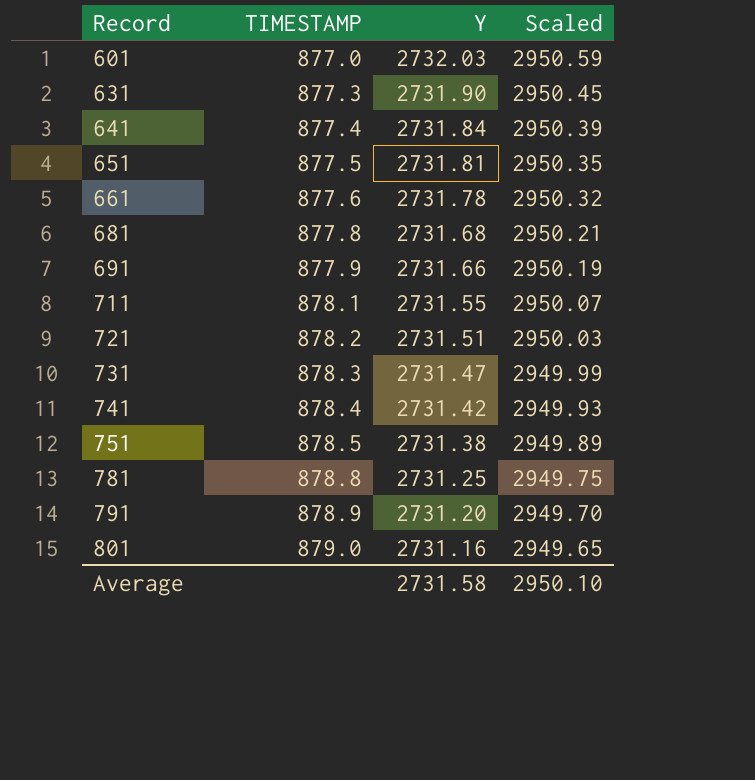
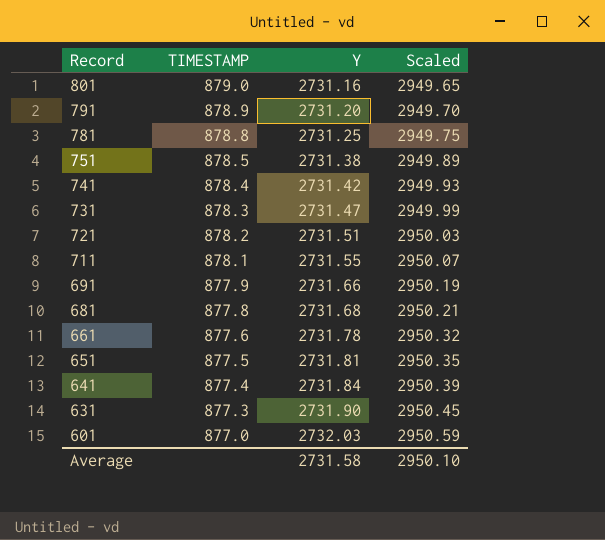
row order: Record ascending -> Record descending

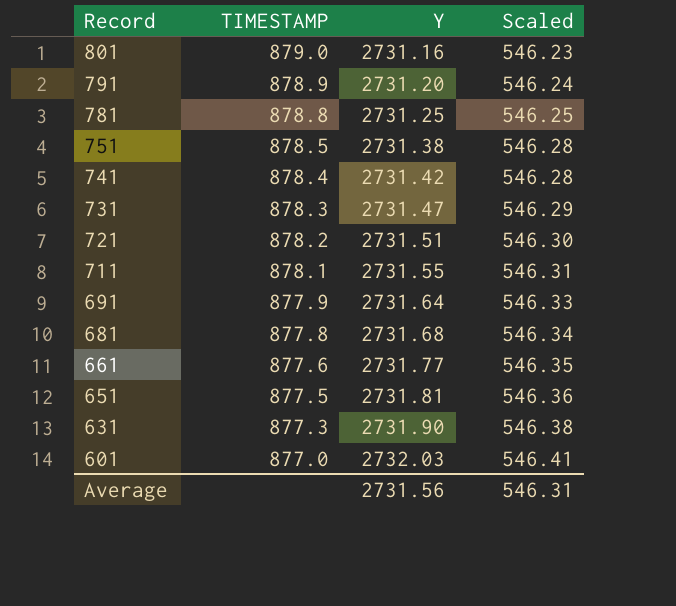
column Scaled | formula: [Y] * 1.08 -> [Y] * 0.2
row 641: 877.4 | 2731.84 | 2950.39 -> none
691 | Y: 2731.66 -> 2731.64
661 | Y: 2731.78 -> 2731.77
Average | Y: 2731.58 -> 2731.56
Average | Scaled: 2950.10 -> 546.31

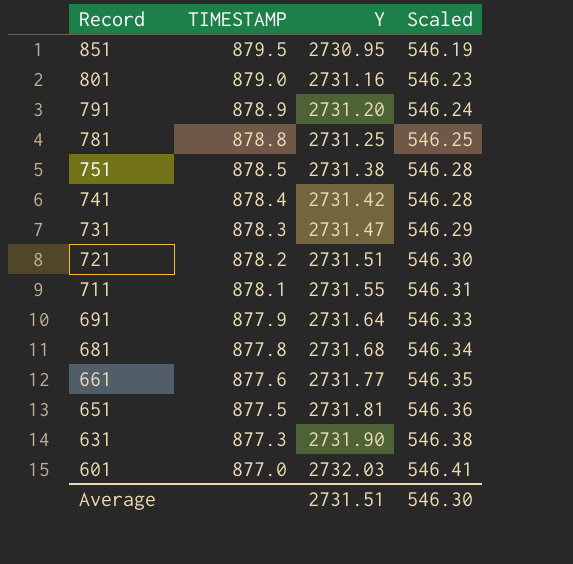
row 851: none -> 879.5 | 2730.95 | 546.19
Average | Y: 2731.56 -> 2731.51
Average | Scaled: 546.31 -> 546.30

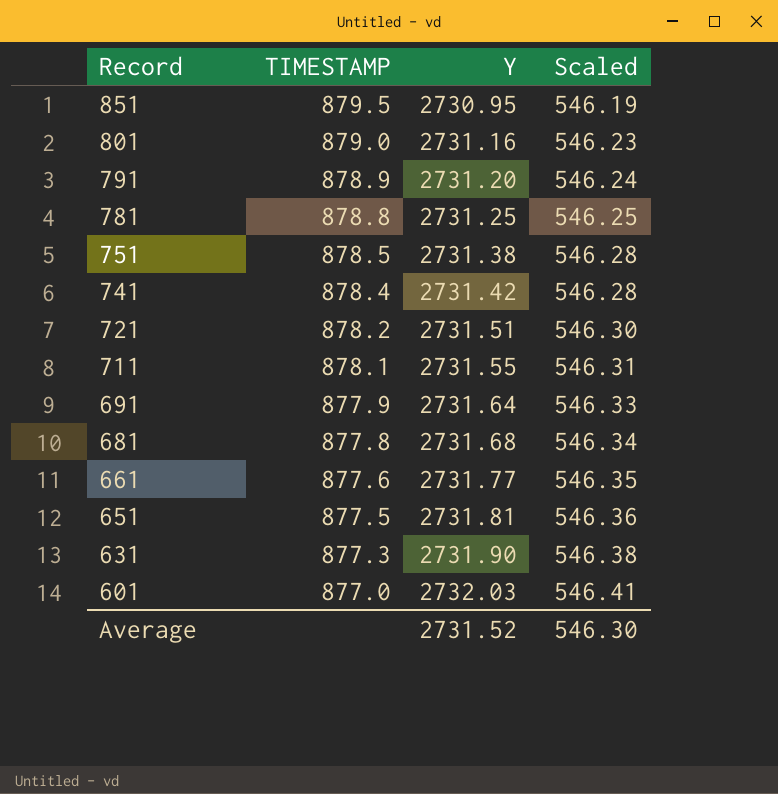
row 731: 878.3 | 2731.47 | 546.29 -> none
Average | Y: 2731.51 -> 2731.52

